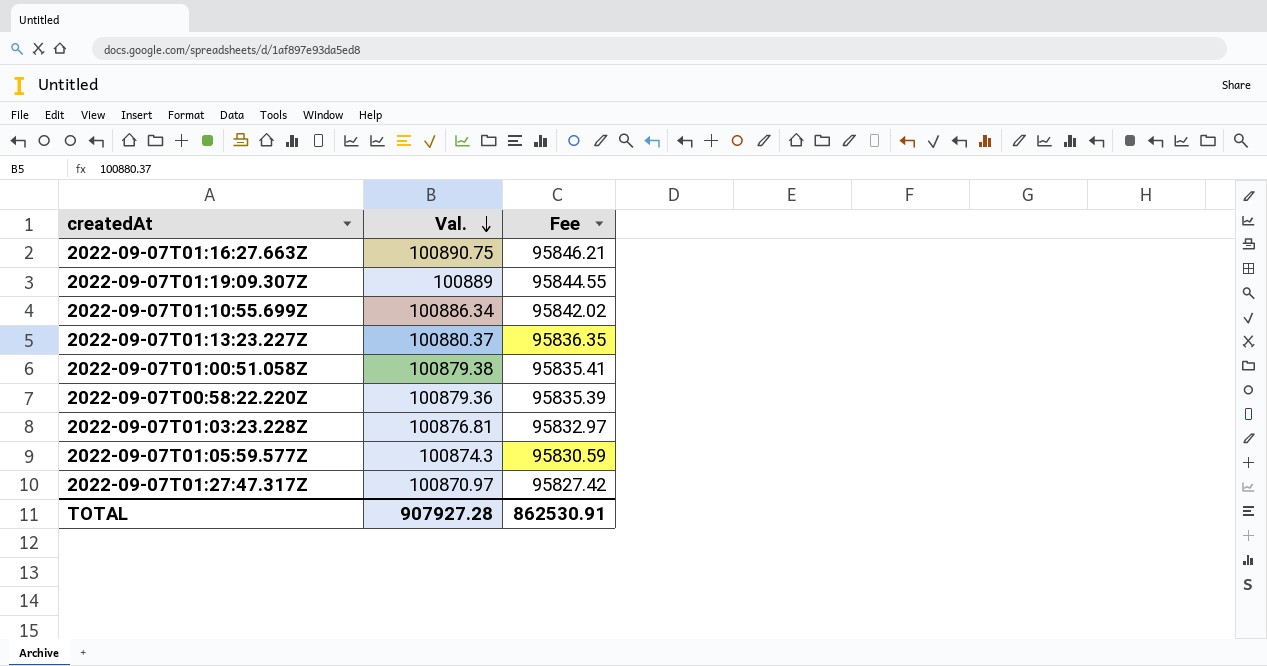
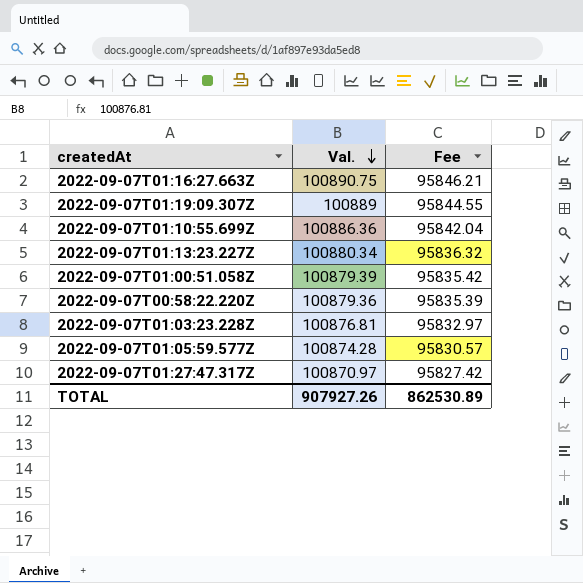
2022-09-07T01:10:55.699Z | Val.: 100886.34 -> 100886.36
2022-09-07T01:10:55.699Z | Fee: 95842.02 -> 95842.04
2022-09-07T01:13:23.227Z | Val.: 100880.37 -> 100880.34
2022-09-07T01:13:23.227Z | Fee: 95836.35 -> 95836.32
2022-09-07T01:00:51.058Z | Val.: 100879.38 -> 100879.39
2022-09-07T01:00:51.058Z | Fee: 95835.41 -> 95835.42
2022-09-07T01:05:59.577Z | Val.: 100874.3 -> 100874.28
2022-09-07T01:05:59.577Z | Fee: 95830.59 -> 95830.57
TOTAL | Val.: 907927.28 -> 907927.26
TOTAL | Fee: 862530.91 -> 862530.89

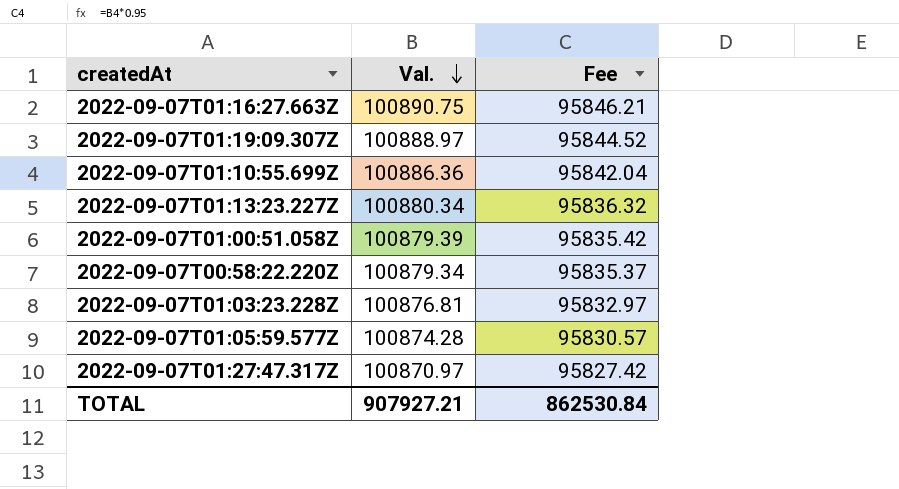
2022-09-07T01:19:09.307Z | Val.: 100889 -> 100888.97
2022-09-07T01:19:09.307Z | Fee: 95844.55 -> 95844.52
2022-09-07T00:58:22.220Z | Val.: 100879.36 -> 100879.34
2022-09-07T00:58:22.220Z | Fee: 95835.39 -> 95835.37
TOTAL | Val.: 907927.26 -> 907927.21
TOTAL | Fee: 862530.89 -> 862530.84

